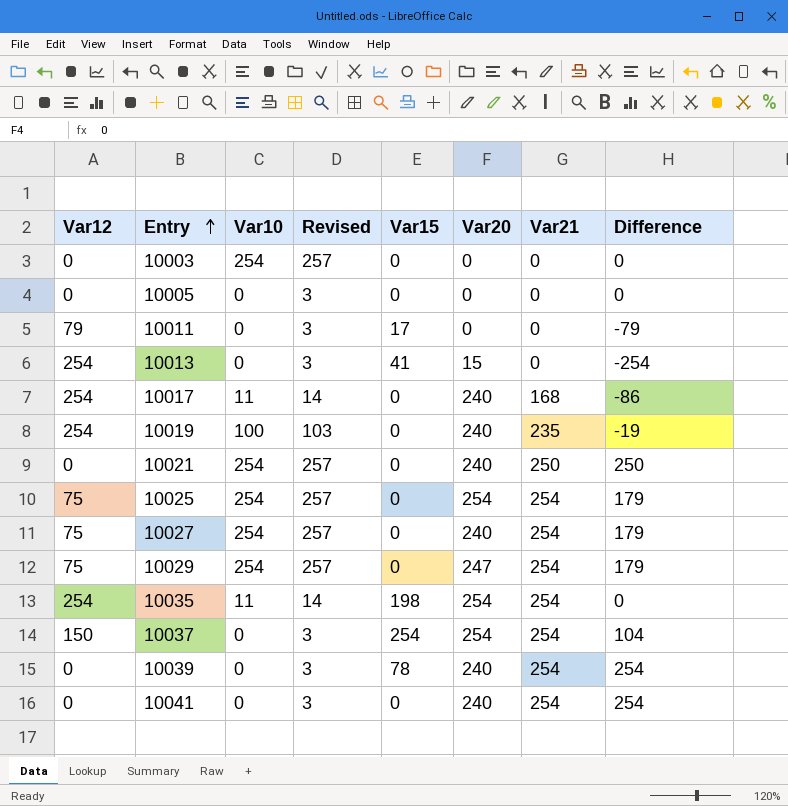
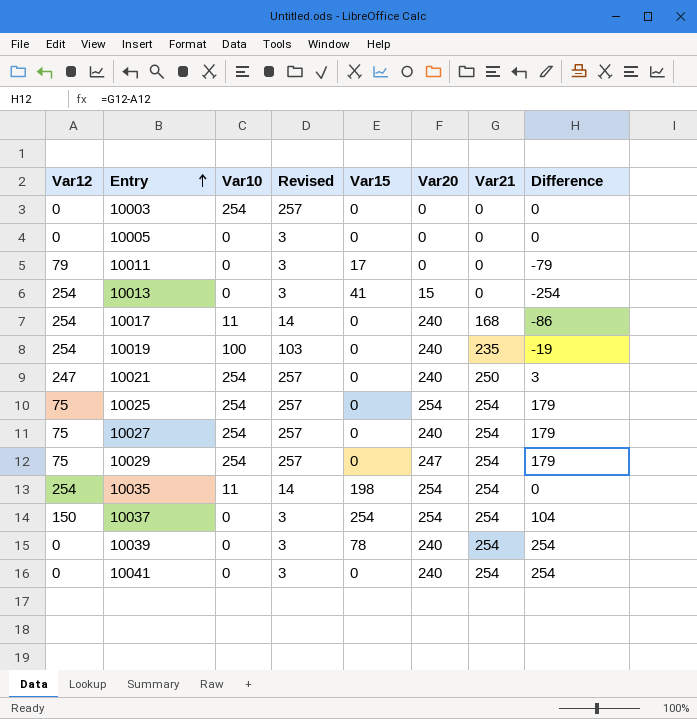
10021 | Var12: 0 -> 247
10021 | Difference: 250 -> 3

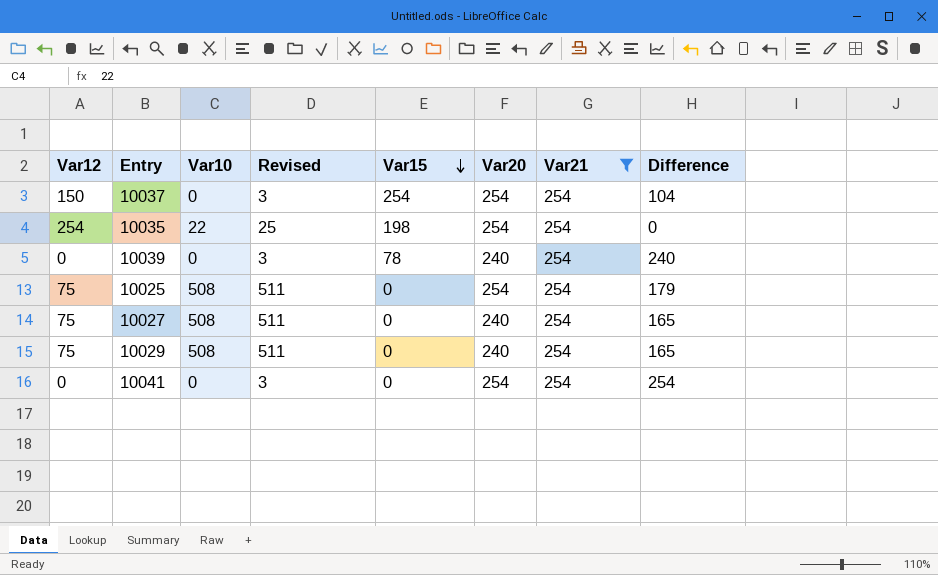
filter: none -> Var21 = 254
row order: Entry ascending -> Var15 descending
column Difference | formula: [Var21] - [Var12] -> [Var20] - [Var12]
10035 | Var10: 11 -> 22
10035 | Revised: 14 -> 25
10025 | Var10: 254 -> 508
10025 | Revised: 257 -> 511
10027 | Var10: 254 -> 508
10027 | Revised: 257 -> 511
10029 | Var10: 254 -> 508
10029 | Revised: 257 -> 511
10029 | Var20: 247 -> 240
10041 | Var20: 240 -> 254

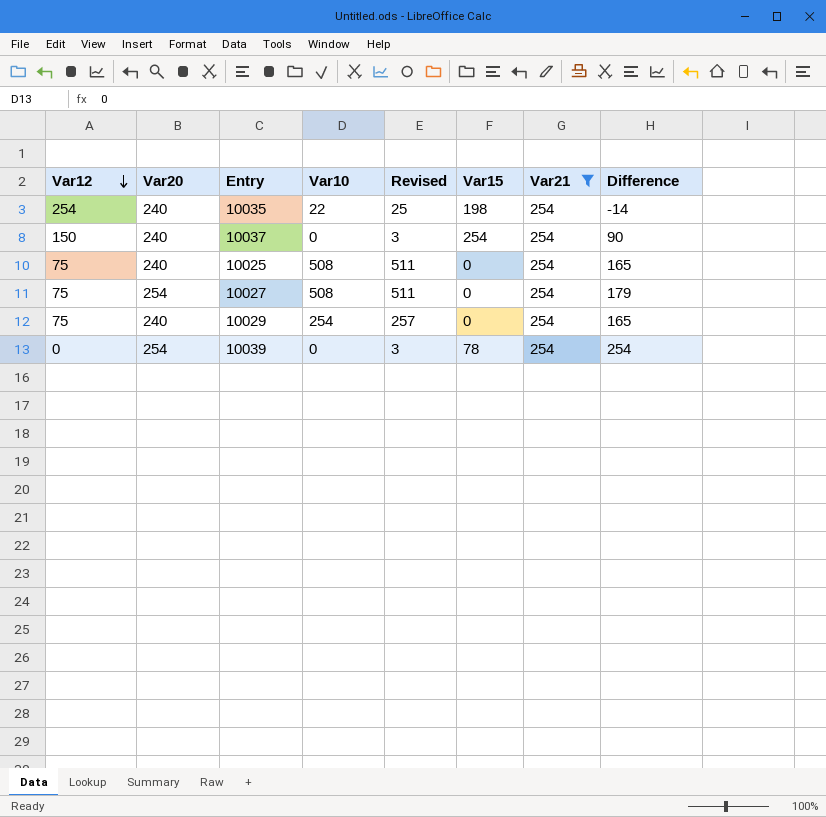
row order: Var15 descending -> Var12 descending
column Var20 | position: 6 -> 2
row 10041: 0 | 0 | 3 | 0 | 254 | 254 | 254 -> none
10035 | Var20: 254 -> 240
10035 | Difference: 0 -> -14
10037 | Var20: 254 -> 240
10037 | Difference: 104 -> 90
10025 | Var20: 254 -> 240
10025 | Difference: 179 -> 165
10027 | Var20: 240 -> 254
10027 | Difference: 165 -> 179
10029 | Var10: 508 -> 254
10029 | Revised: 511 -> 257
10039 | Var20: 240 -> 254
10039 | Difference: 240 -> 254

